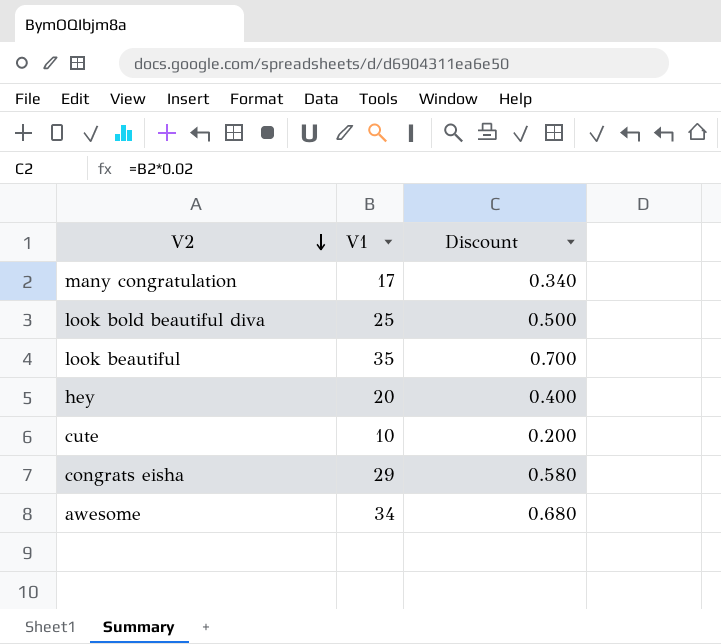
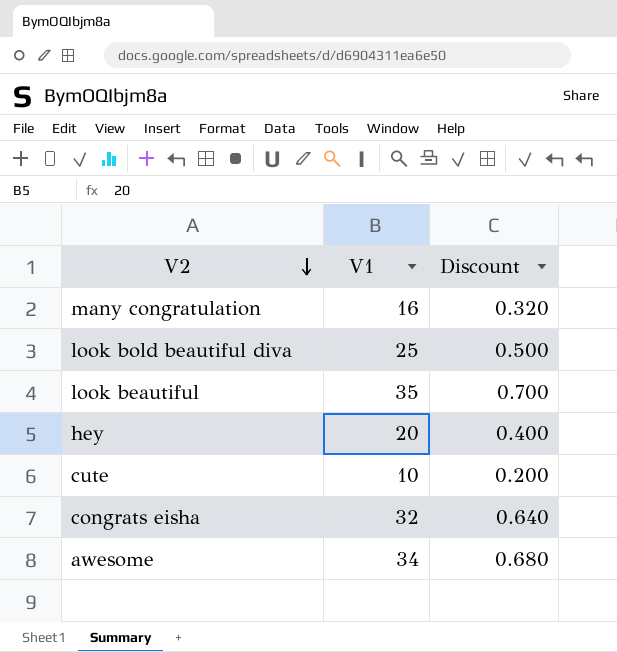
many congratulation | V1: 17 -> 16
many congratulation | Discount: 0.340 -> 0.320
congrats eisha | V1: 29 -> 32
congrats eisha | Discount: 0.580 -> 0.640

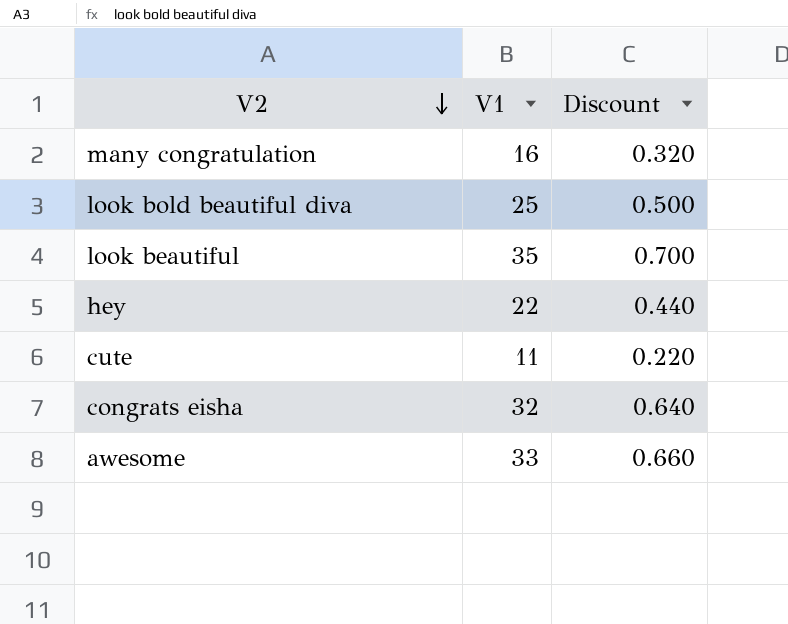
hey | V1: 20 -> 22
hey | Discount: 0.400 -> 0.440
cute | V1: 10 -> 11
cute | Discount: 0.200 -> 0.220
awesome | V1: 34 -> 33
awesome | Discount: 0.680 -> 0.660

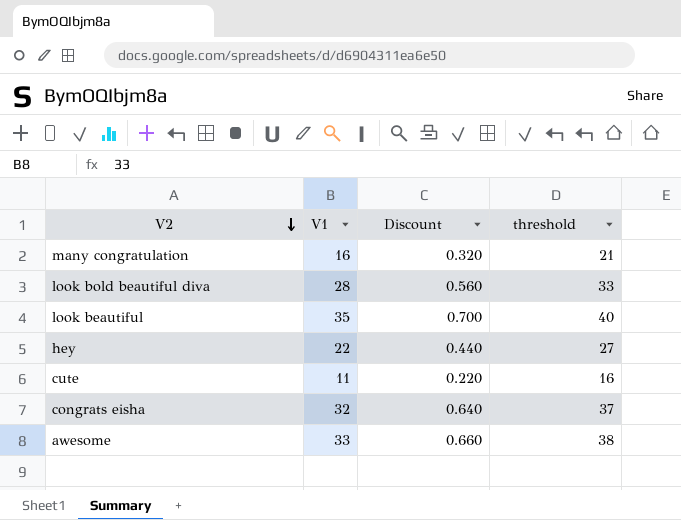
column threshold | formula: none -> [V1] + 5
look bold beautiful diva | V1: 25 -> 28
look bold beautiful diva | Discount: 0.500 -> 0.560

